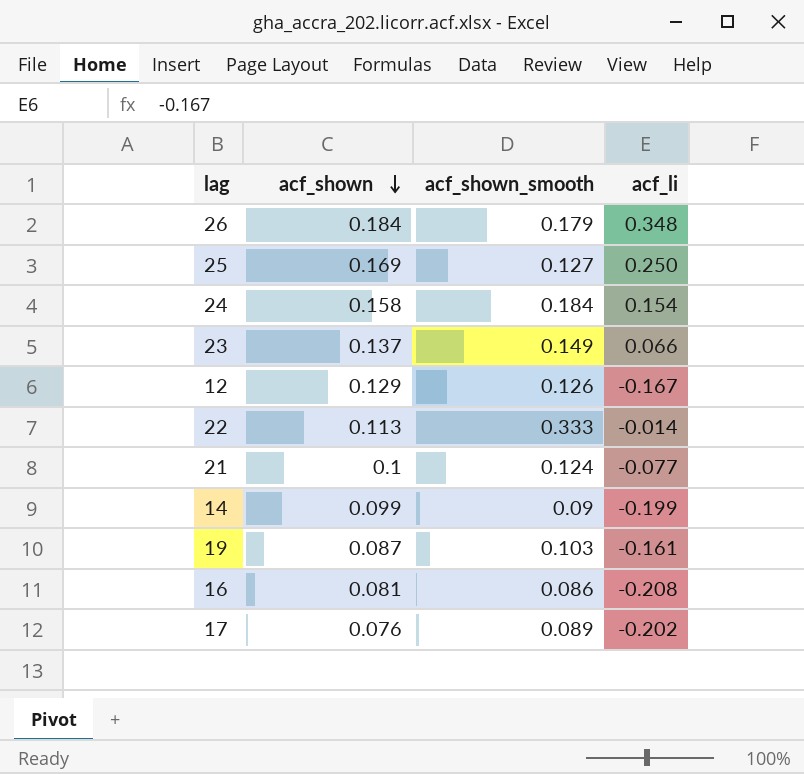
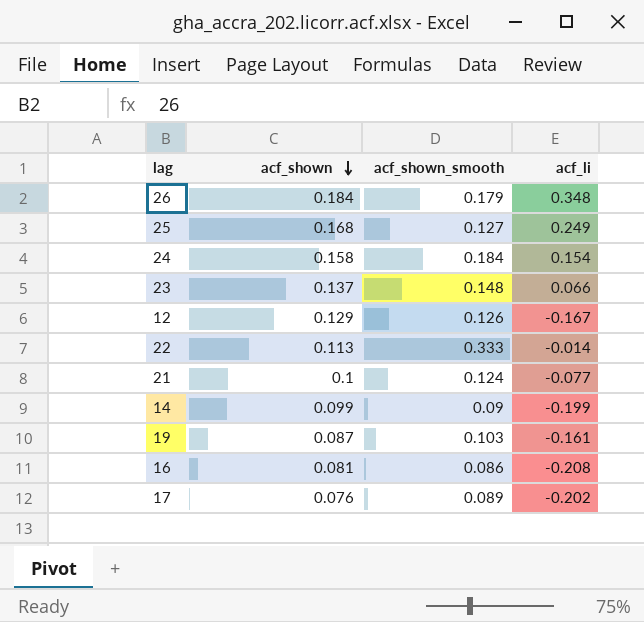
25 | acf_shown: 0.169 -> 0.168
25 | acf_li: 0.250 -> 0.249
23 | acf_shown_smooth: 0.149 -> 0.148

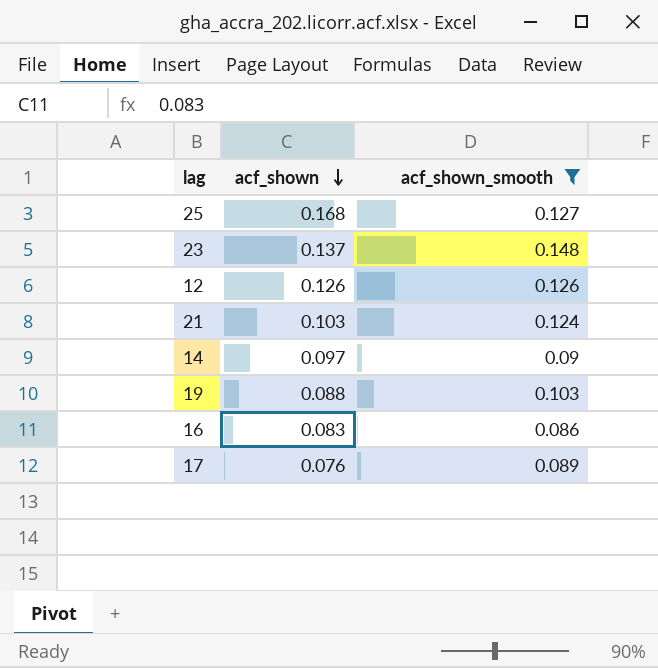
filter: none -> acf_shown_smooth <= 0.148
column acf_li | position: 4 -> none
12 | acf_shown: 0.129 -> 0.126
21 | acf_shown: 0.1 -> 0.103
14 | acf_shown: 0.099 -> 0.097
19 | acf_shown: 0.087 -> 0.088
16 | acf_shown: 0.081 -> 0.083

